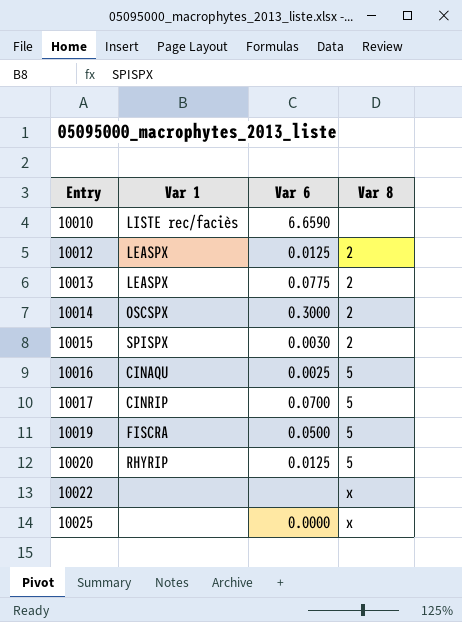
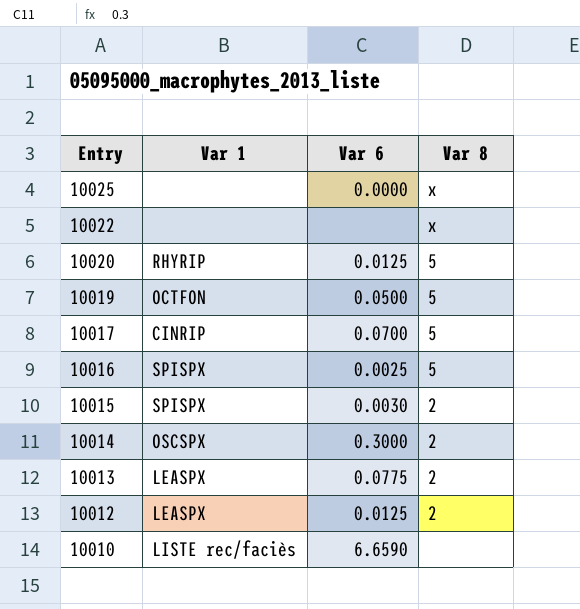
row order: Entry ascending -> Entry descending
10019 | Var 1: FISCRA -> OCTFON
10016 | Var 1: CINAQU -> SPISPX

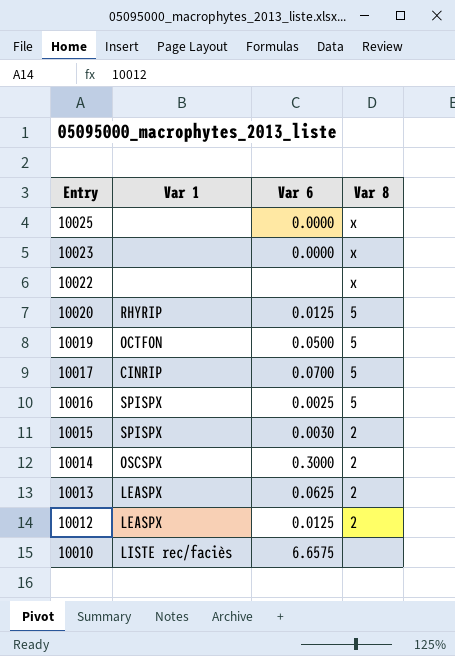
row 10023: none -> none | 0.0000 | x
10013 | Var 6: 0.0775 -> 0.0625
10010 | Var 6: 6.6590 -> 6.6575

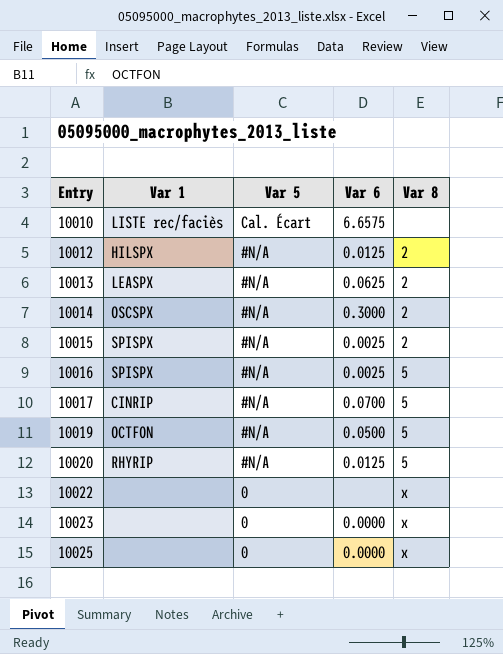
row order: Entry descending -> Entry ascending
column Var 5 | position: none -> 3
10012 | Var 1: LEASPX -> HILSPX
10015 | Var 6: 0.0030 -> 0.0025

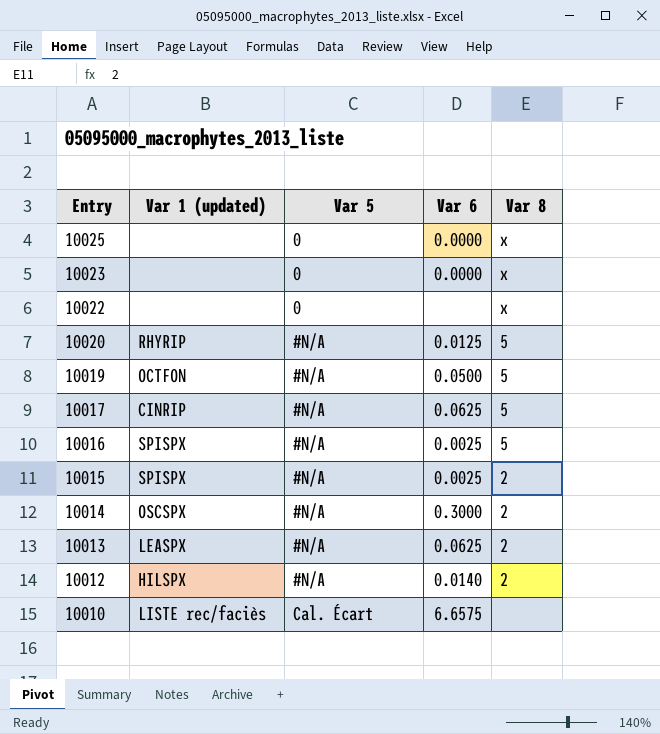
row order: Entry ascending -> Entry descending
column name: Var 1 -> Var 1 (updated)
10017 | Var 6: 0.0700 -> 0.0625
10012 | Var 6: 0.0125 -> 0.0140

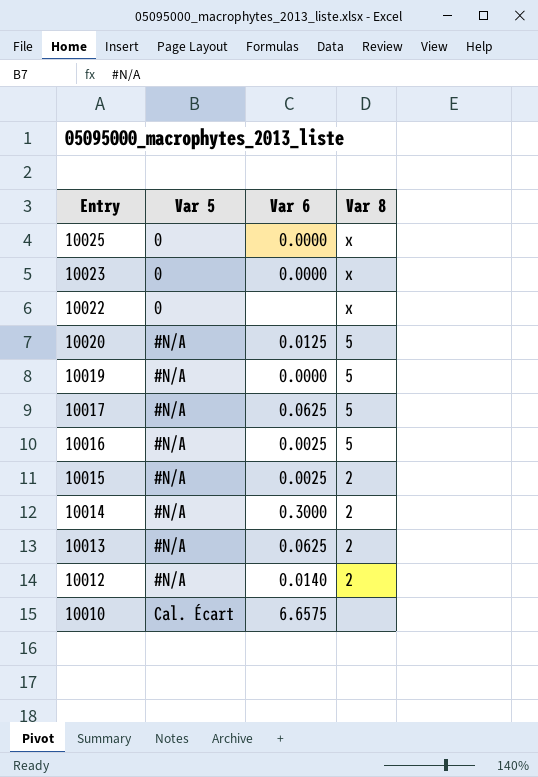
column Var 1 (updated) | position: 2 -> none
10019 | Var 6: 0.0500 -> 0.0000

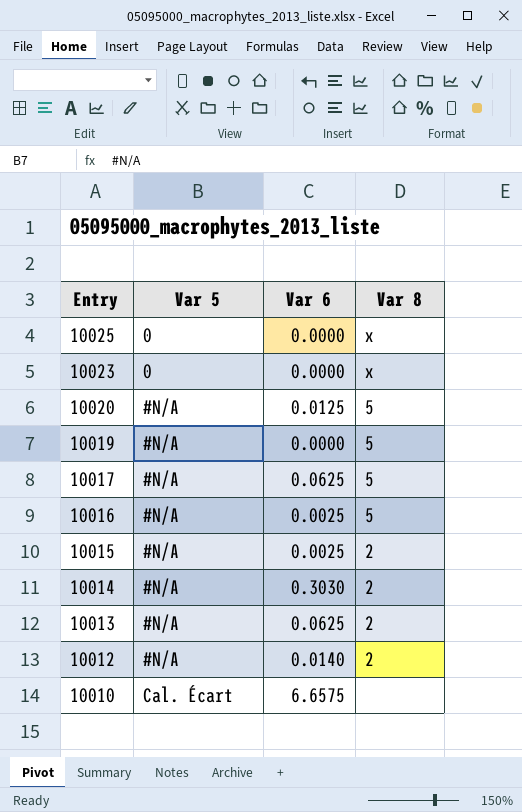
row 10022: 0 | none | x -> none
10014 | Var 6: 0.3000 -> 0.3030

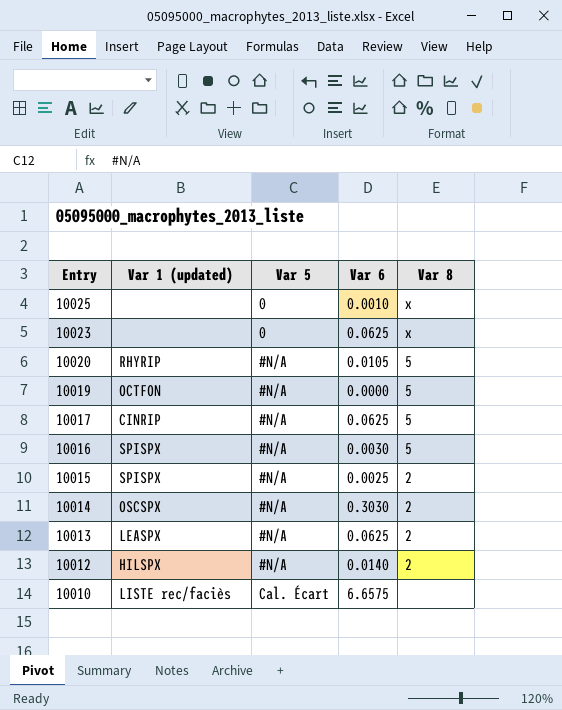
column Var 1 (updated) | position: none -> 2
10025 | Var 6: 0.0000 -> 0.0010
10023 | Var 6: 0.0000 -> 0.0625
10020 | Var 6: 0.0125 -> 0.0105
10016 | Var 6: 0.0025 -> 0.0030

